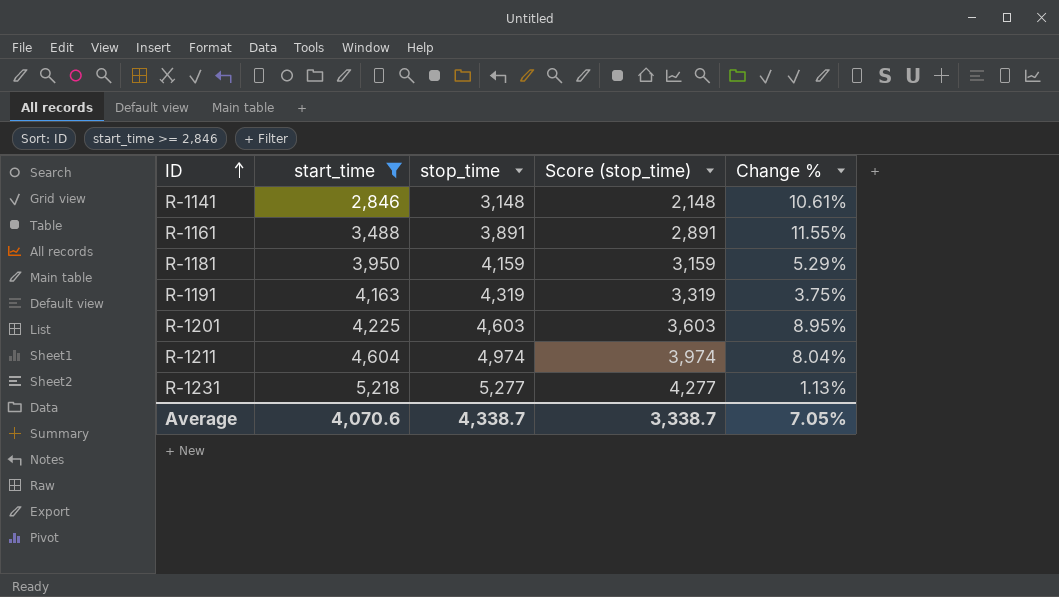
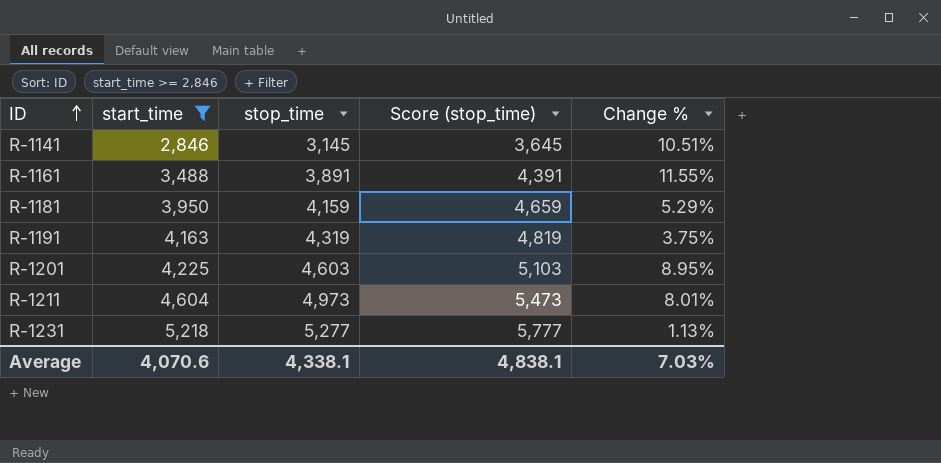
column Score (stop_time) | formula: [stop_time] - 1000 -> [stop_time] + 500
R-1141 | stop_time: 3,148 -> 3,145
R-1141 | Change %: 10.61% -> 10.51%
R-1211 | stop_time: 4,974 -> 4,973
R-1211 | Change %: 8.04% -> 8.01%
Average | stop_time: 4,338.7 -> 4,338.1
Average | Score (stop_time): 3,338.7 -> 4,838.1
Average | Change %: 7.05% -> 7.03%

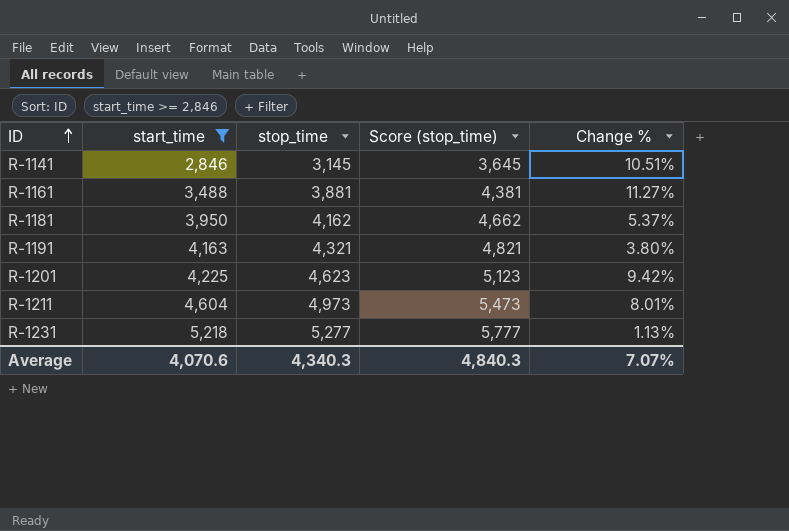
R-1161 | stop_time: 3,891 -> 3,881
R-1161 | Score (stop_time): 4,391 -> 4,381
R-1161 | Change %: 11.55% -> 11.27%
R-1181 | stop_time: 4,159 -> 4,162
R-1181 | Score (stop_time): 4,659 -> 4,662
R-1181 | Change %: 5.29% -> 5.37%
R-1191 | stop_time: 4,319 -> 4,321
R-1191 | Score (stop_time): 4,819 -> 4,821
R-1191 | Change %: 3.75% -> 3.80%
R-1201 | stop_time: 4,603 -> 4,623
R-1201 | Score (stop_time): 5,103 -> 5,123
R-1201 | Change %: 8.95% -> 9.42%
Average | stop_time: 4,338.1 -> 4,340.3
Average | Score (stop_time): 4,838.1 -> 4,840.3
Average | Change %: 7.03% -> 7.07%

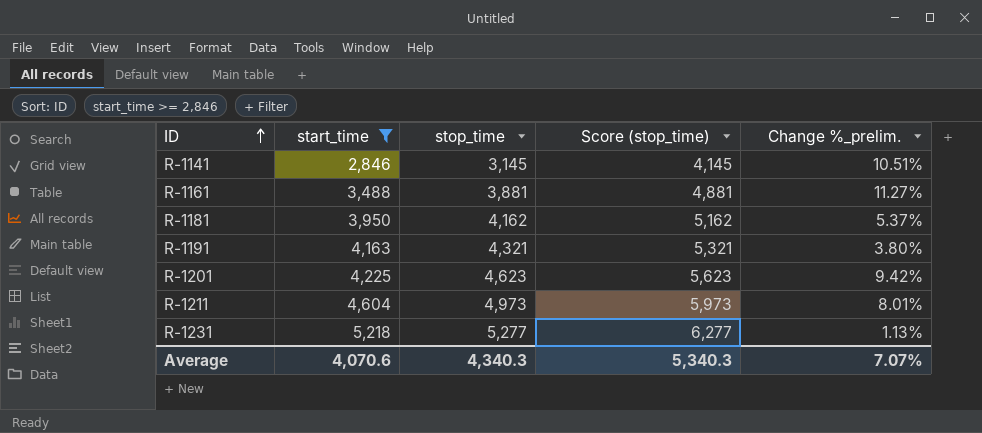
column Score (stop_time) | formula: [stop_time] + 500 -> [stop_time] + 1000
column name: Change % -> Change %_prelim.
Average | Score (stop_time): 4,840.3 -> 5,340.3

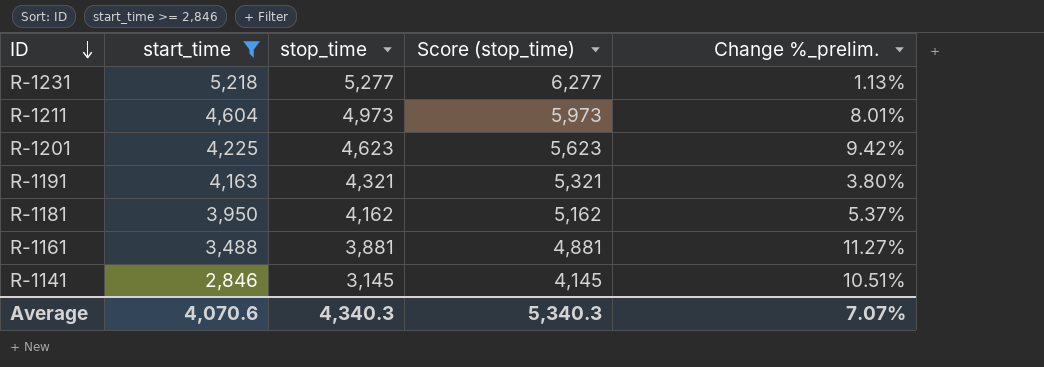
row order: ID ascending -> ID descending

